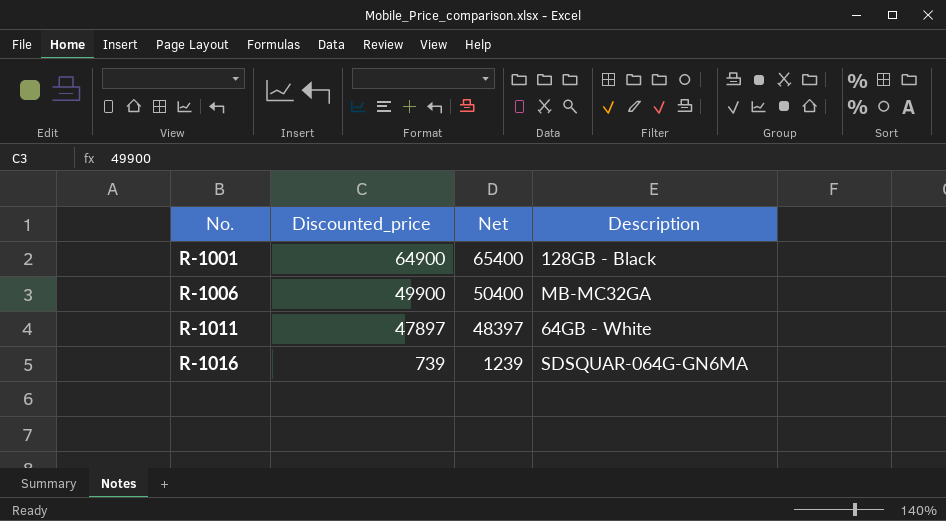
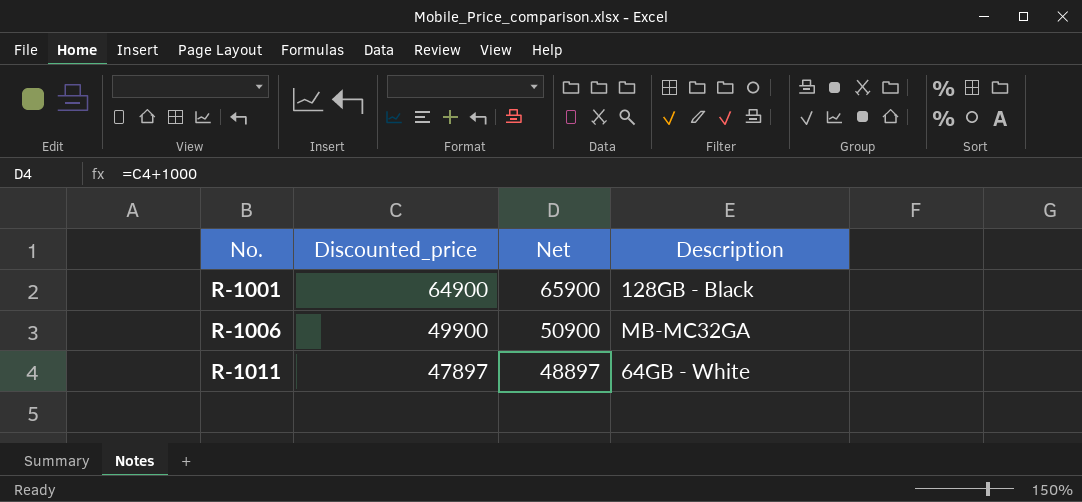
column Net | formula: [Discounted_price] + 500 -> [Discounted_price] + 1000
row R-1016: 739 | 1239 | SDSQUAR-064G-GN6MA -> none

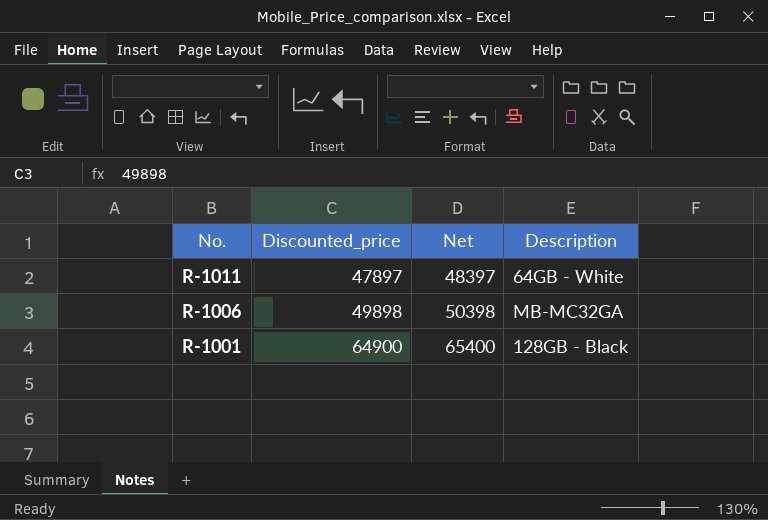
row order: No. ascending -> No. descending
column Net | formula: [Discounted_price] + 1000 -> [Discounted_price] + 500
R-1006 | Discounted_price: 49900 -> 49898

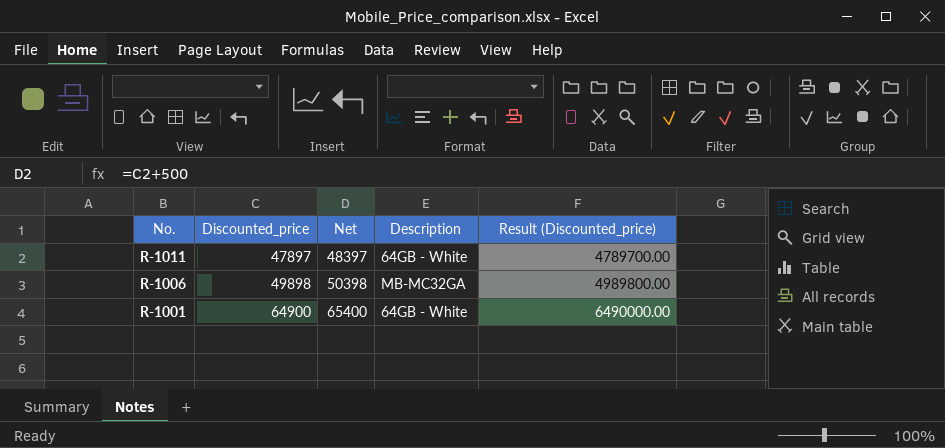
column Result (Discounted_price) | formula: none -> [Discounted_price] * 100
R-1001 | Description: 128GB - Black -> 64GB - White

